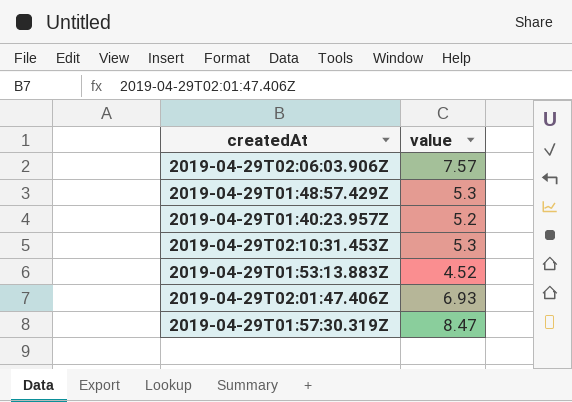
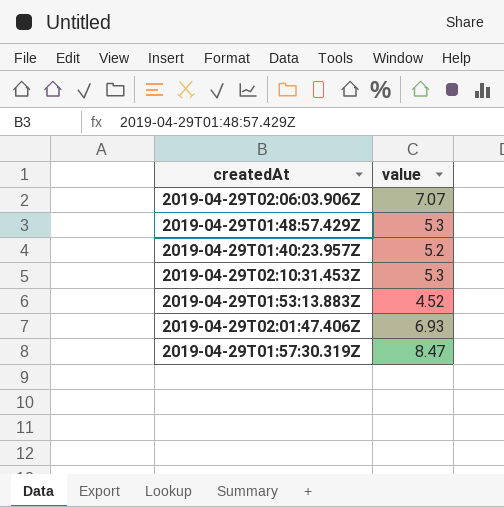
2019-04-29T02:06:03.906Z | value: 7.57 -> 7.07

